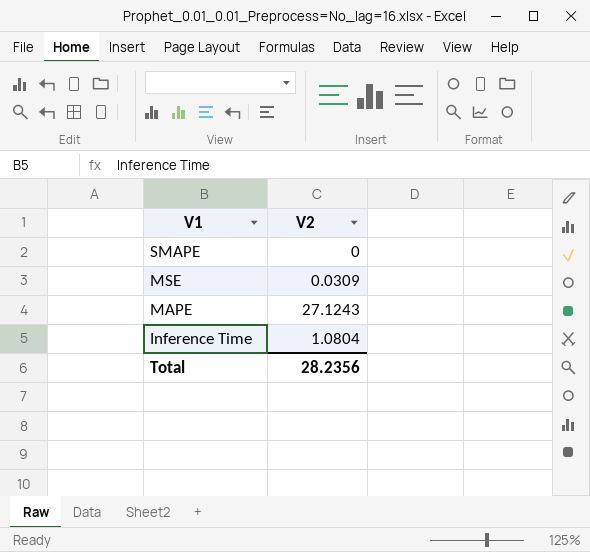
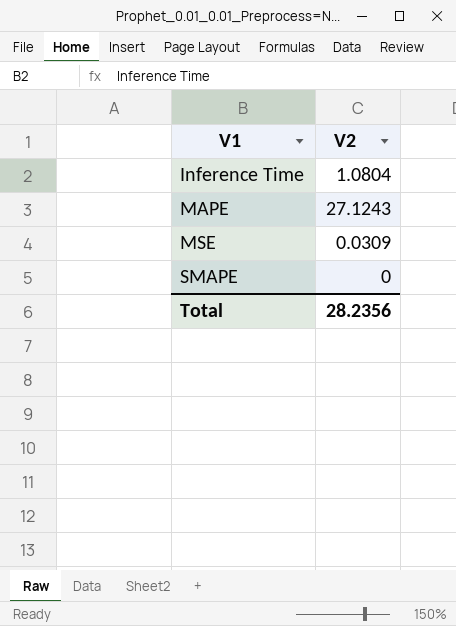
row order: V1 descending -> V1 ascending

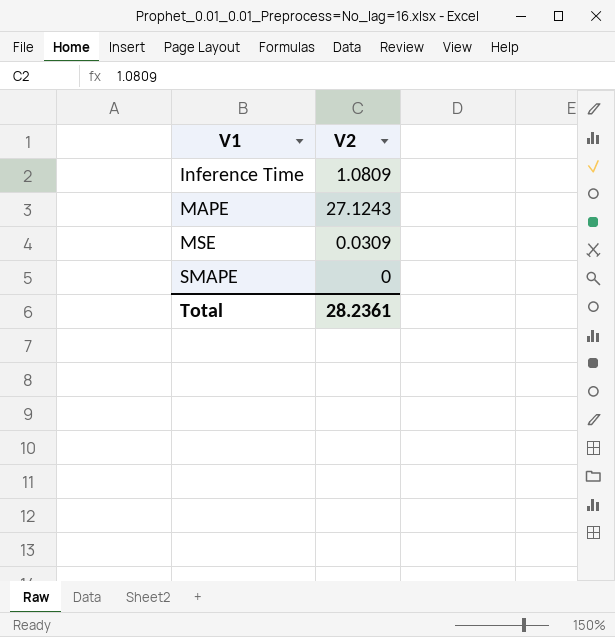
Inference Time | V2: 1.0804 -> 1.0809
Total | V2: 28.2356 -> 28.2361

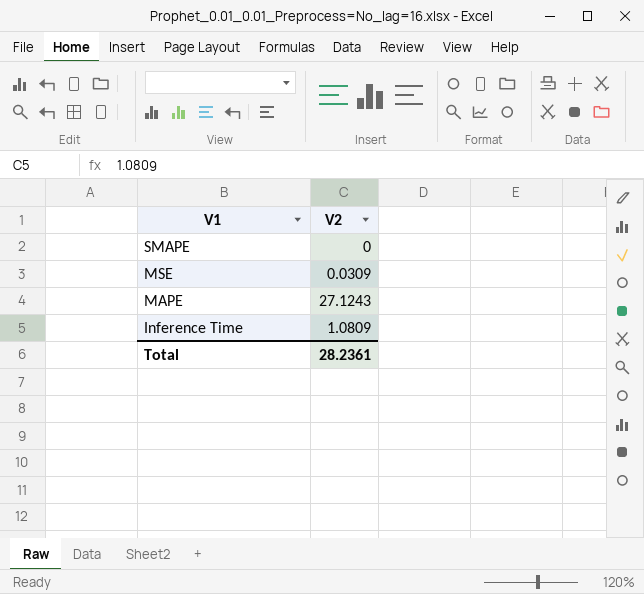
row order: V1 ascending -> V1 descending

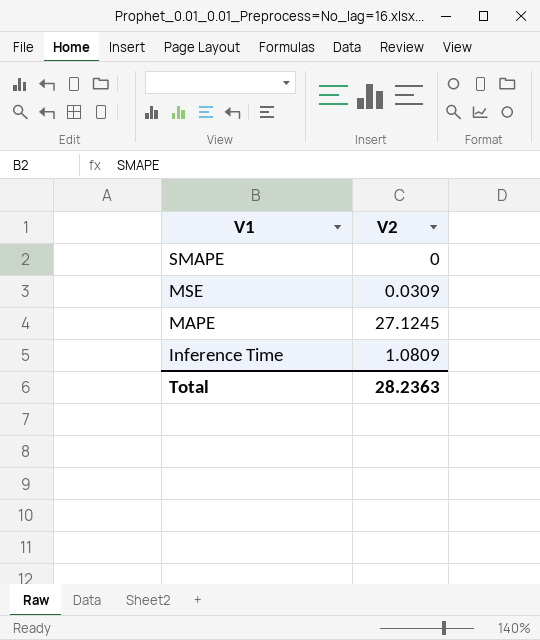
MAPE | V2: 27.1243 -> 27.1245
Total | V2: 28.2361 -> 28.2363

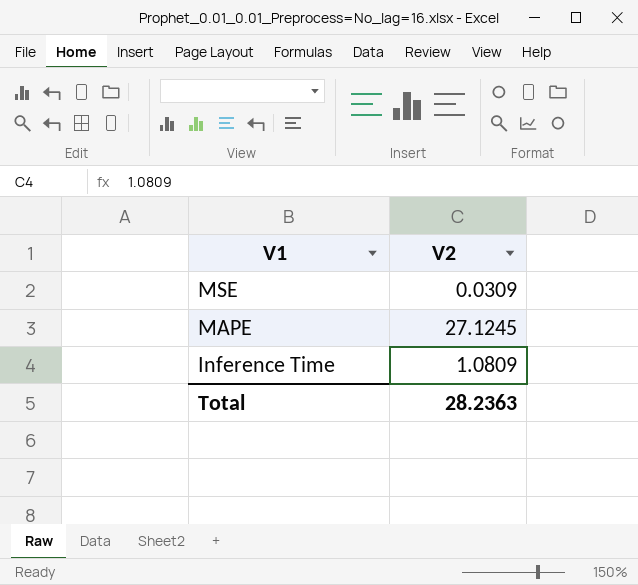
row SMAPE: 0 -> none

